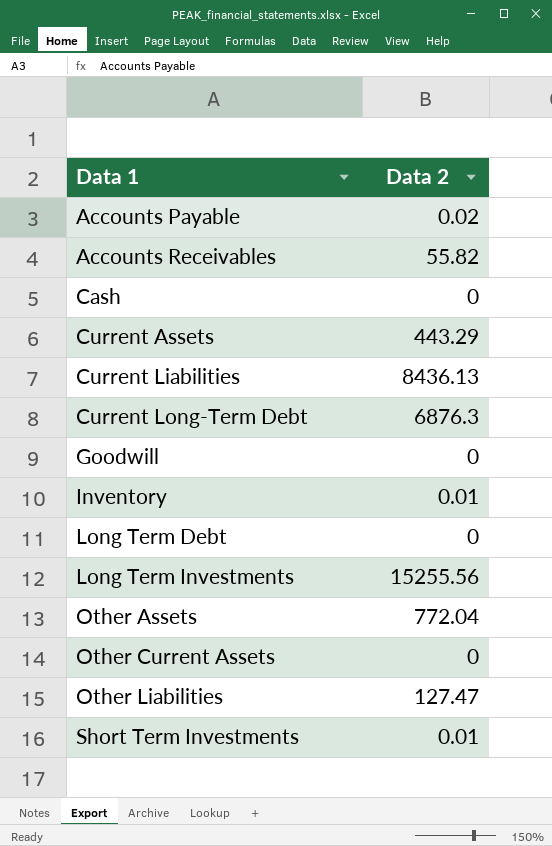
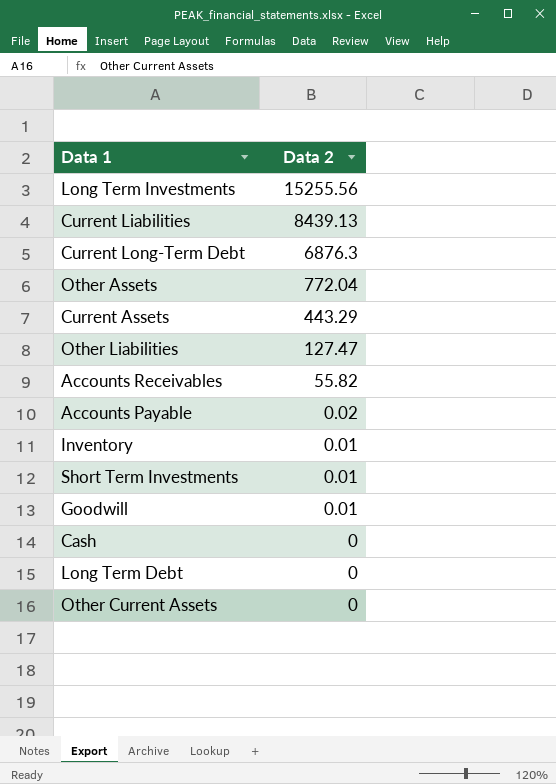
row order: Data 1 ascending -> Data 2 descending
Current Liabilities | Data 2: 8436.13 -> 8439.13
Goodwill | Data 2: 0 -> 0.01

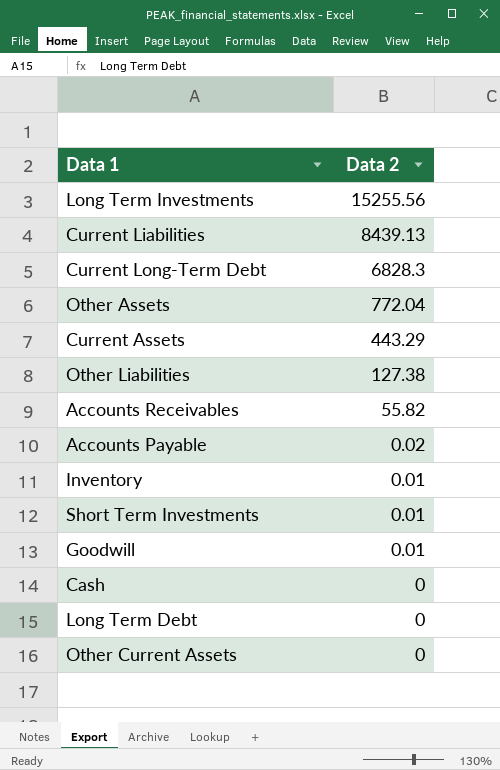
Current Long-Term Debt | Data 2: 6876.3 -> 6828.3
Other Liabilities | Data 2: 127.47 -> 127.38

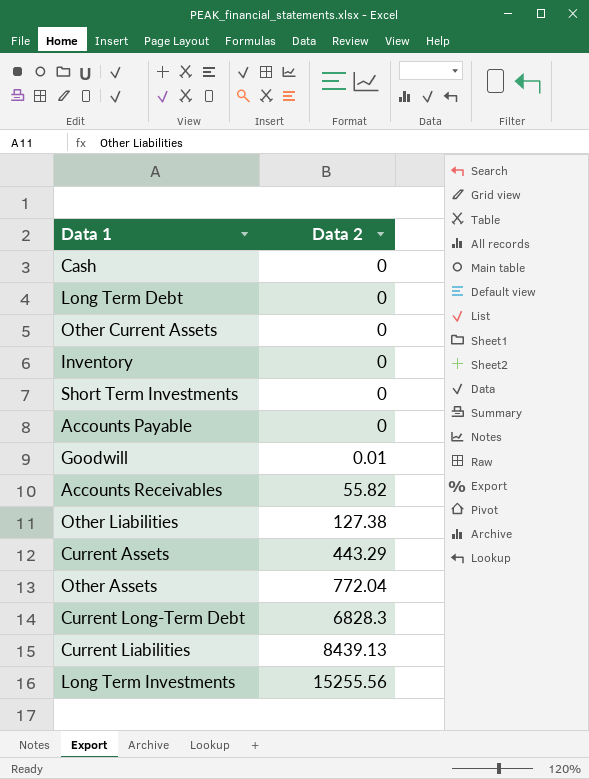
row order: Data 2 descending -> Data 2 ascending
Inventory | Data 2: 0.01 -> 0
Short Term Investments | Data 2: 0.01 -> 0
Accounts Payable | Data 2: 0.02 -> 0

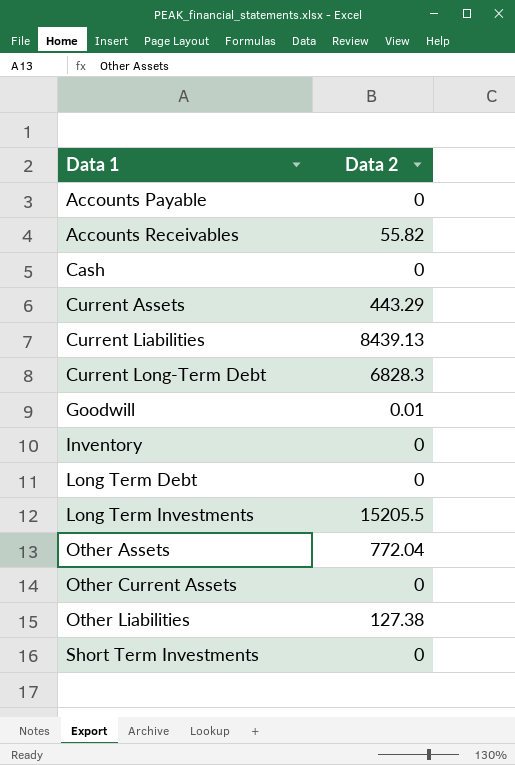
row order: Data 2 ascending -> Data 1 ascending
Long Term Investments | Data 2: 15255.56 -> 15205.5

